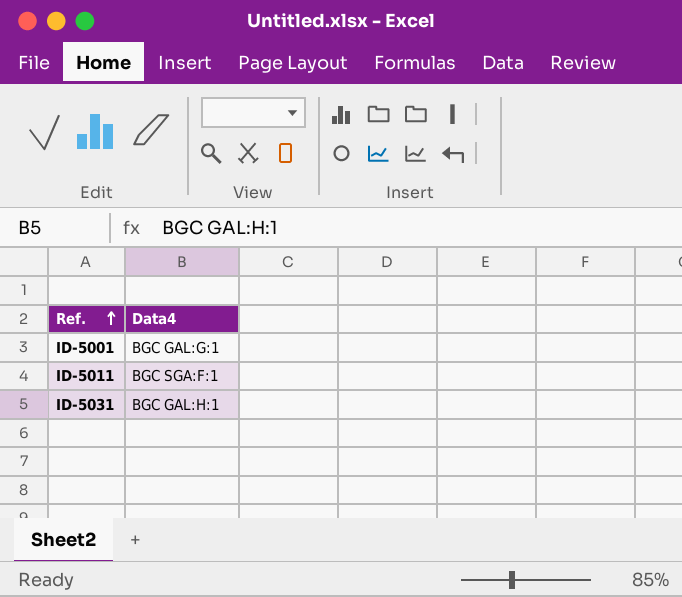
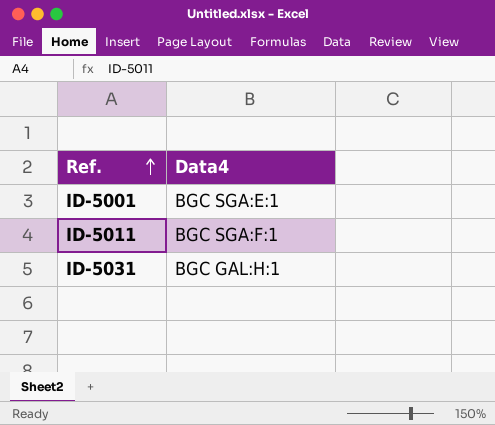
ID-5001 | Data4: BGC GAL:G:1 -> BGC SGA:E:1

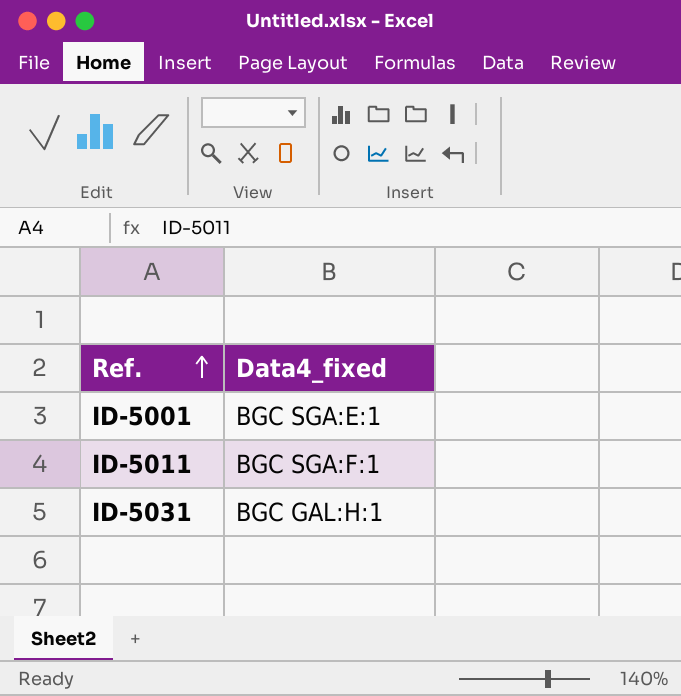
column name: Data4 -> Data4_fixed

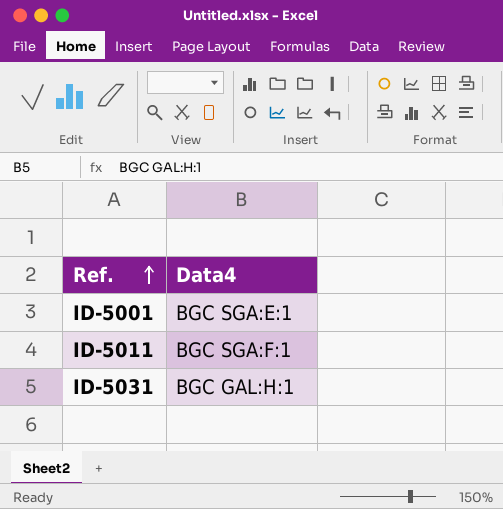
column name: Data4_fixed -> Data4

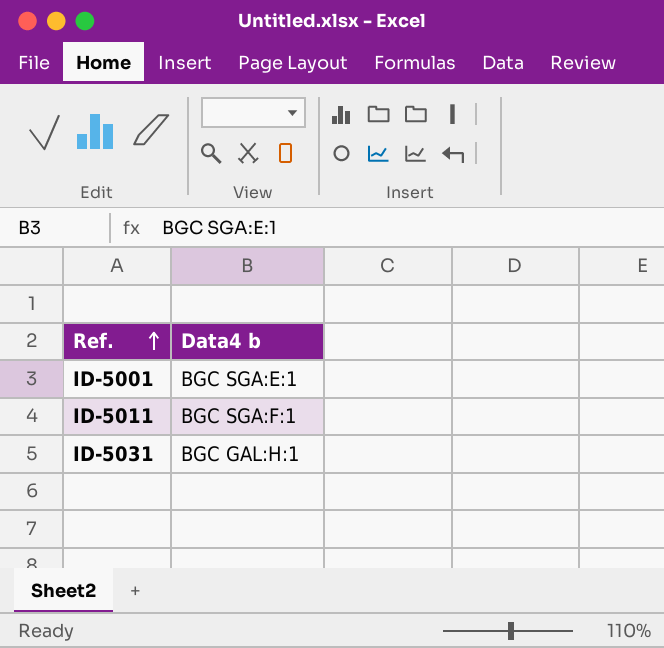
column name: Data4 -> Data4 b

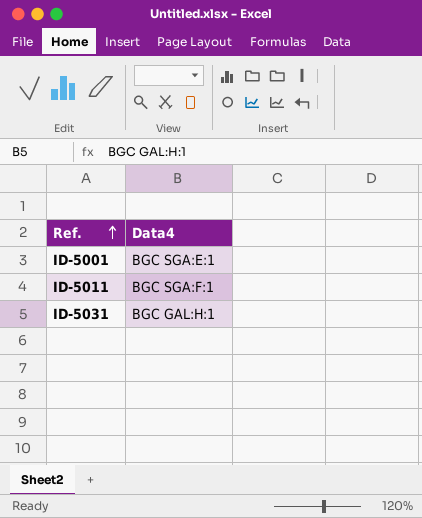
column name: Data4 b -> Data4

